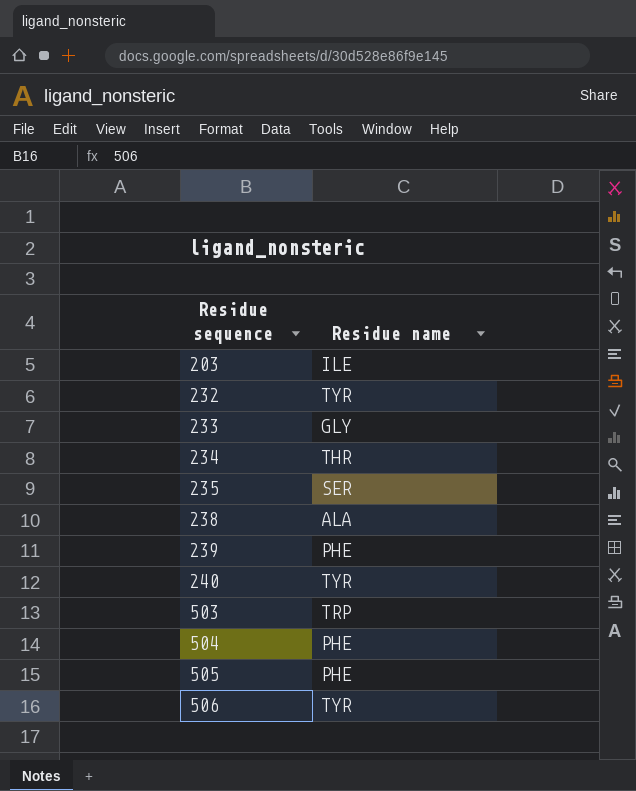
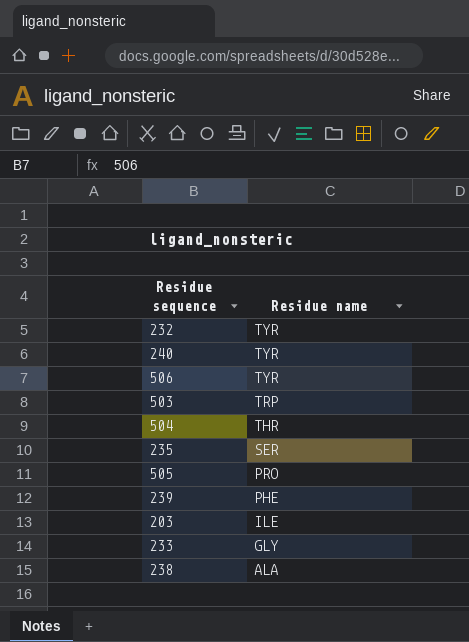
row order: Residue sequence ascending -> Residue name descending
row 234: THR -> none
504 | Residue name: PHE -> THR
505 | Residue name: PHE -> PRO

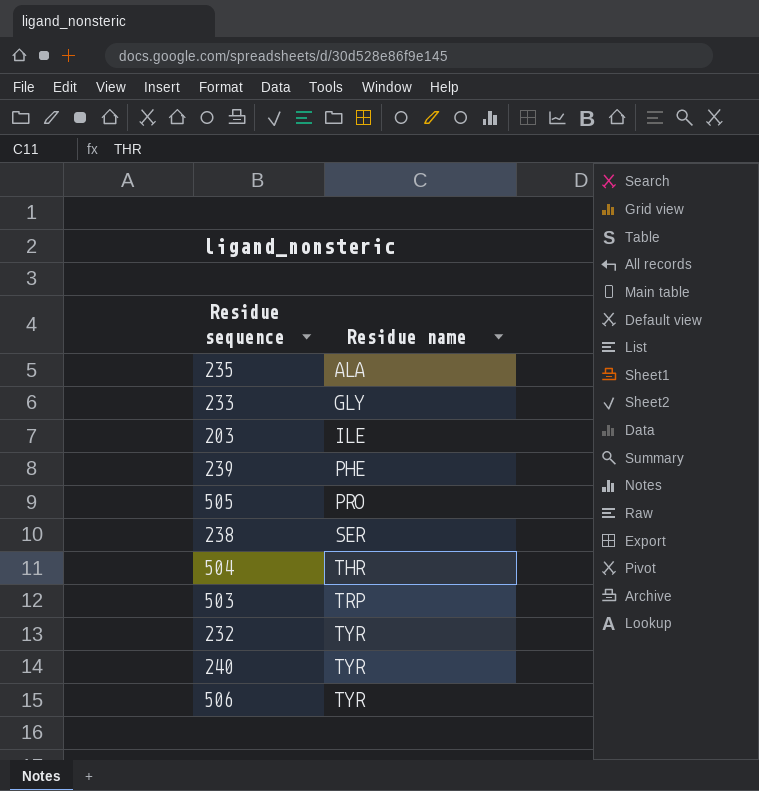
row order: Residue name descending -> Residue name ascending
235 | Residue name: SER -> ALA
238 | Residue name: ALA -> SER

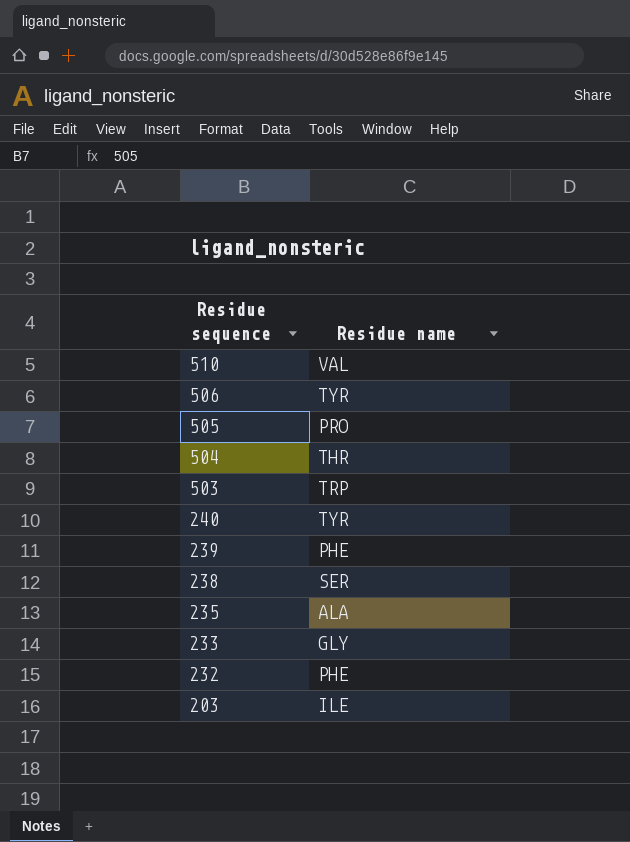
row order: Residue name ascending -> Residue sequence descending
row 510: none -> VAL
232 | Residue name: TYR -> PHE

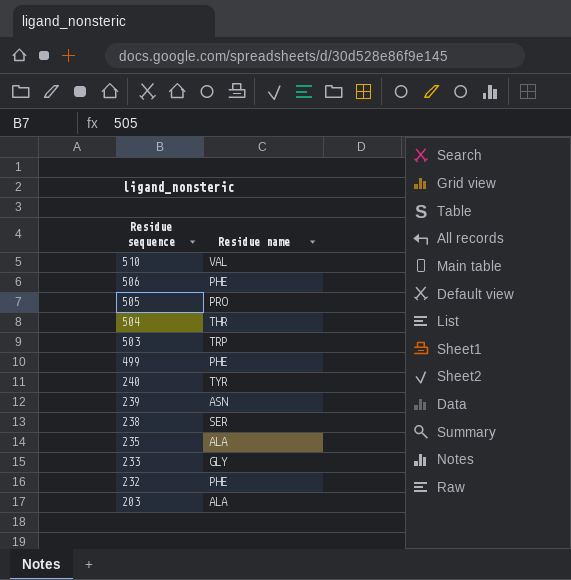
506 | Residue name: TYR -> PHE
row 499: none -> PHE
239 | Residue name: PHE -> ASN
203 | Residue name: ILE -> ALA

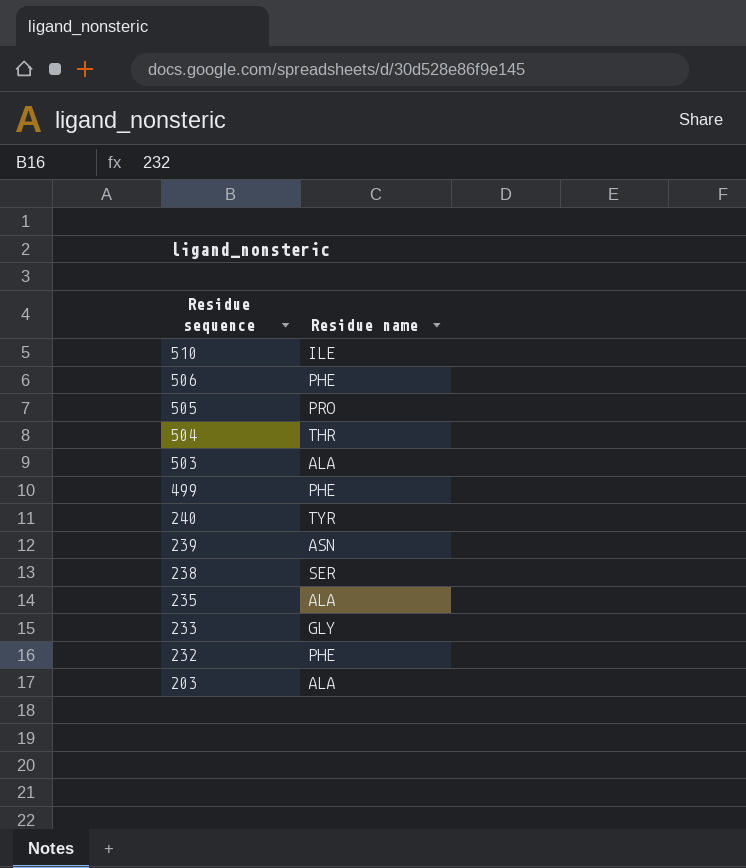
510 | Residue name: VAL -> ILE
503 | Residue name: TRP -> ALA

